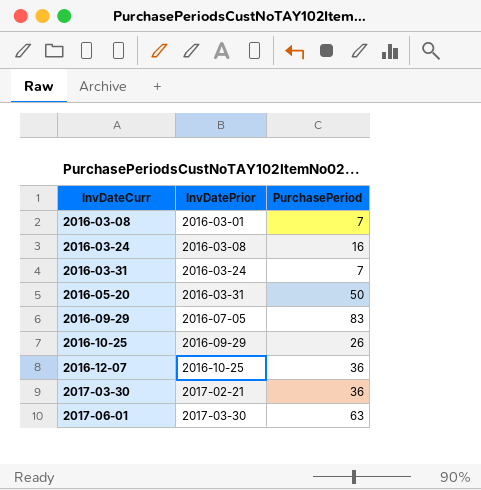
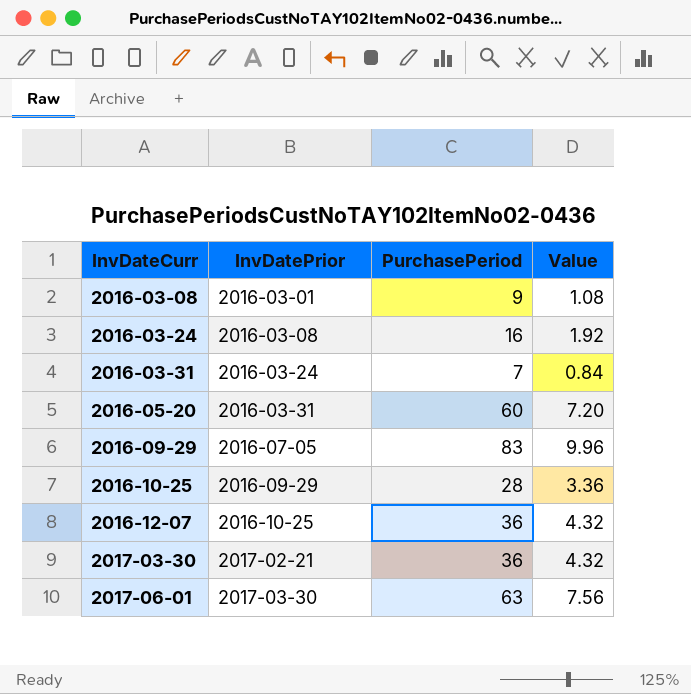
column Value | formula: none -> [PurchasePeriod] * 0.12
2016-03-08 | PurchasePeriod: 7 -> 9
2016-05-20 | PurchasePeriod: 50 -> 60
2016-10-25 | PurchasePeriod: 26 -> 28

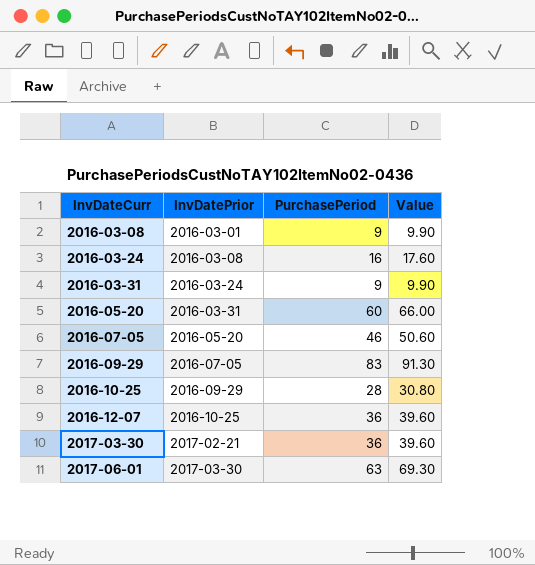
column Value | formula: [PurchasePeriod] * 0.12 -> [PurchasePeriod] * 1.1
2016-03-31 | PurchasePeriod: 7 -> 9
row 2016-07-05: none -> 2016-05-20 | 46 | 50.60

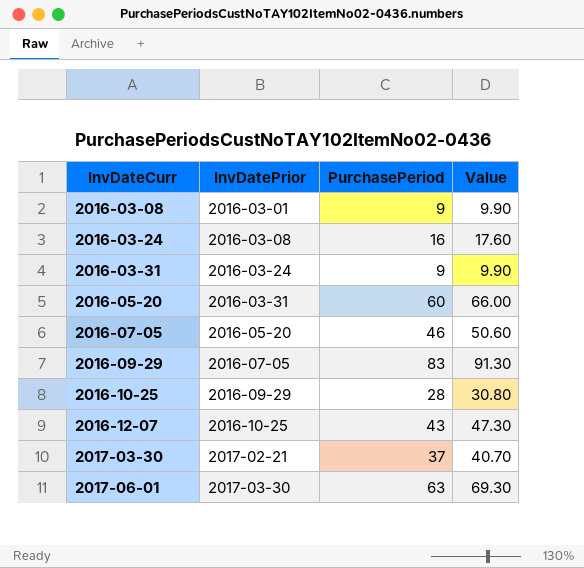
2016-12-07 | PurchasePeriod: 36 -> 43
2016-12-07 | Value: 39.60 -> 47.30
2017-03-30 | PurchasePeriod: 36 -> 37
2017-03-30 | Value: 39.60 -> 40.70

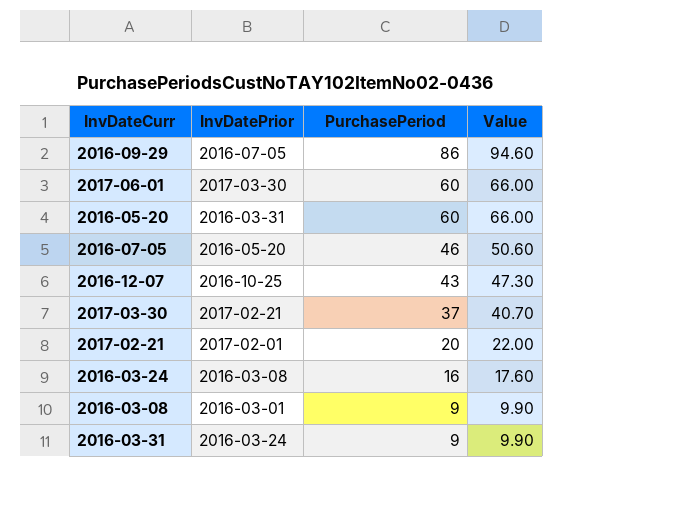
row order: InvDateCurr ascending -> PurchasePeriod descending
row 2016-10-25: 2016-09-29 | 28 | 30.80 -> none
2016-09-29 | PurchasePeriod: 83 -> 86
2016-09-29 | Value: 91.30 -> 94.60
2017-06-01 | PurchasePeriod: 63 -> 60
2017-06-01 | Value: 69.30 -> 66.00
row 2017-02-21: none -> 2017-02-01 | 20 | 22.00

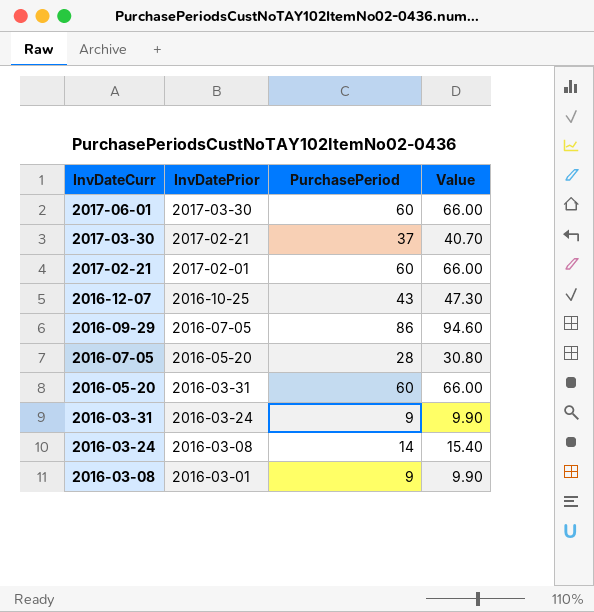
row order: PurchasePeriod descending -> InvDateCurr descending
2017-02-21 | PurchasePeriod: 20 -> 60
2017-02-21 | Value: 22.00 -> 66.00
2016-07-05 | PurchasePeriod: 46 -> 28
2016-07-05 | Value: 50.60 -> 30.80
2016-03-24 | PurchasePeriod: 16 -> 14
2016-03-24 | Value: 17.60 -> 15.40

